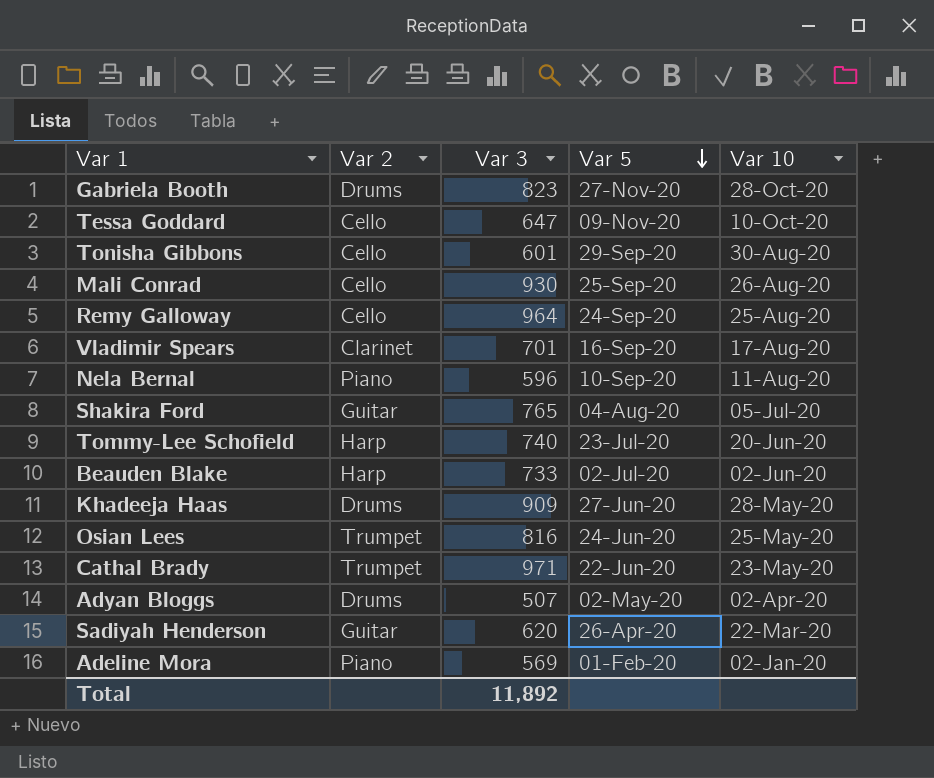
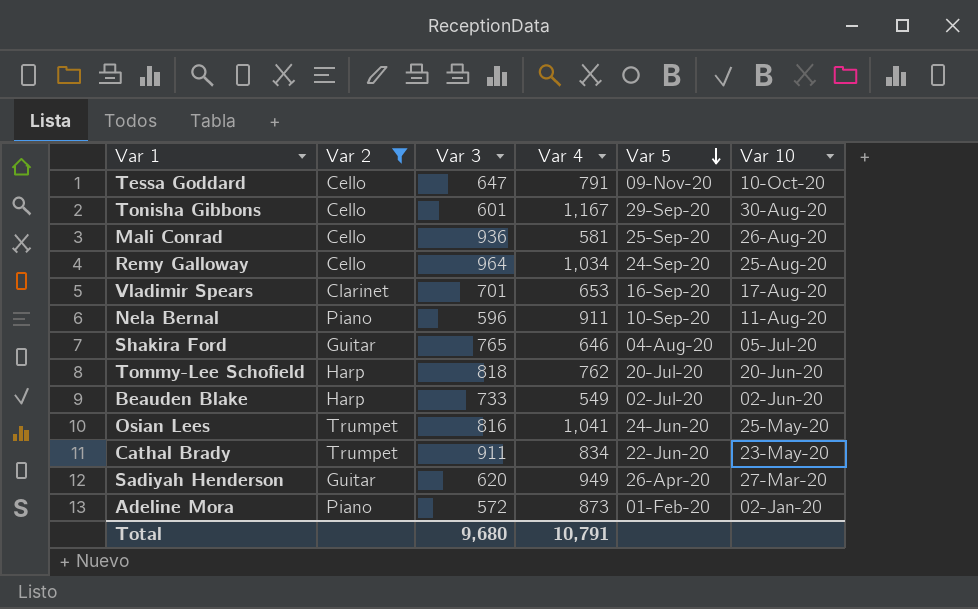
filter: none -> Var 2 != Drums
column Var 4 | position: none -> 4
Mali Conrad | Var 3: 930 -> 936
Tommy-Lee Schofield | Var 3: 740 -> 818
Tommy-Lee Schofield | Var 5: 23-Jul-20 -> 20-Jul-20
Cathal Brady | Var 3: 971 -> 911
Sadiyah Henderson | Var 10: 22-Mar-20 -> 27-Mar-20
Adeline Mora | Var 3: 569 -> 572
Total | Var 3: 11,892 -> 9,680

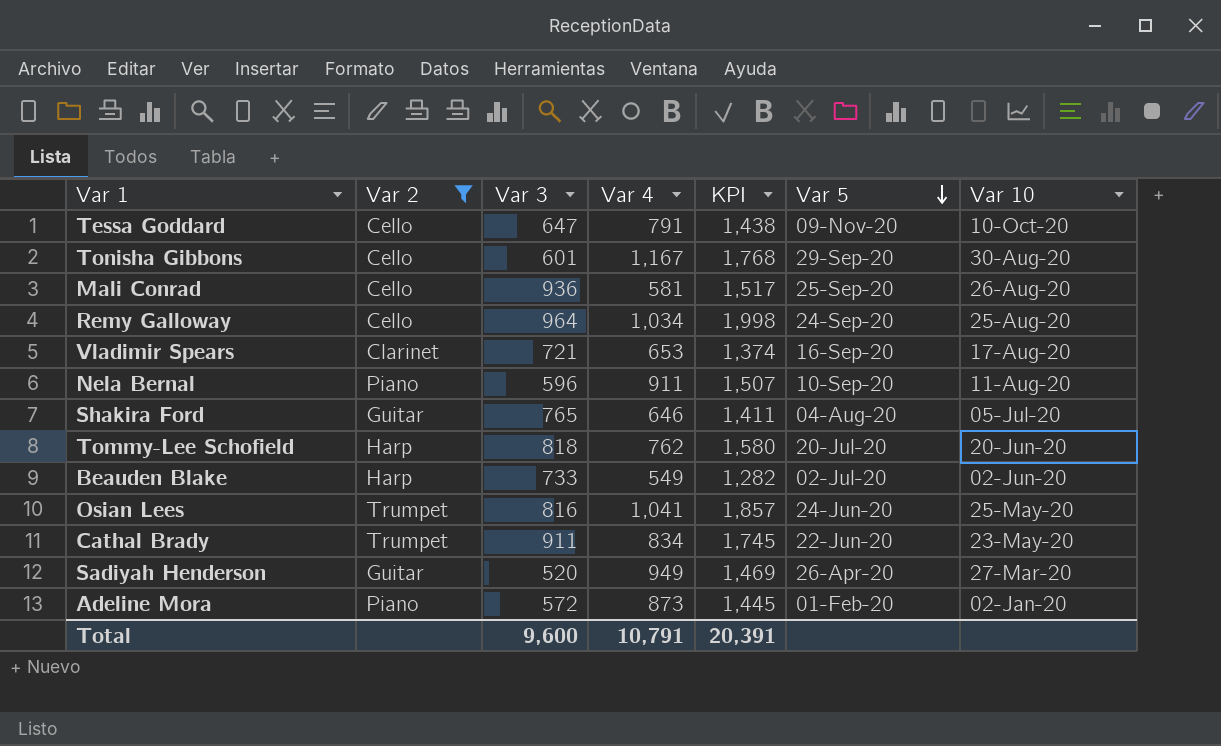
column KPI | formula: none -> [Var 3] + [Var 4]
Vladimir Spears | Var 3: 701 -> 721
Sadiyah Henderson | Var 3: 620 -> 520
Total | Var 3: 9,680 -> 9,600

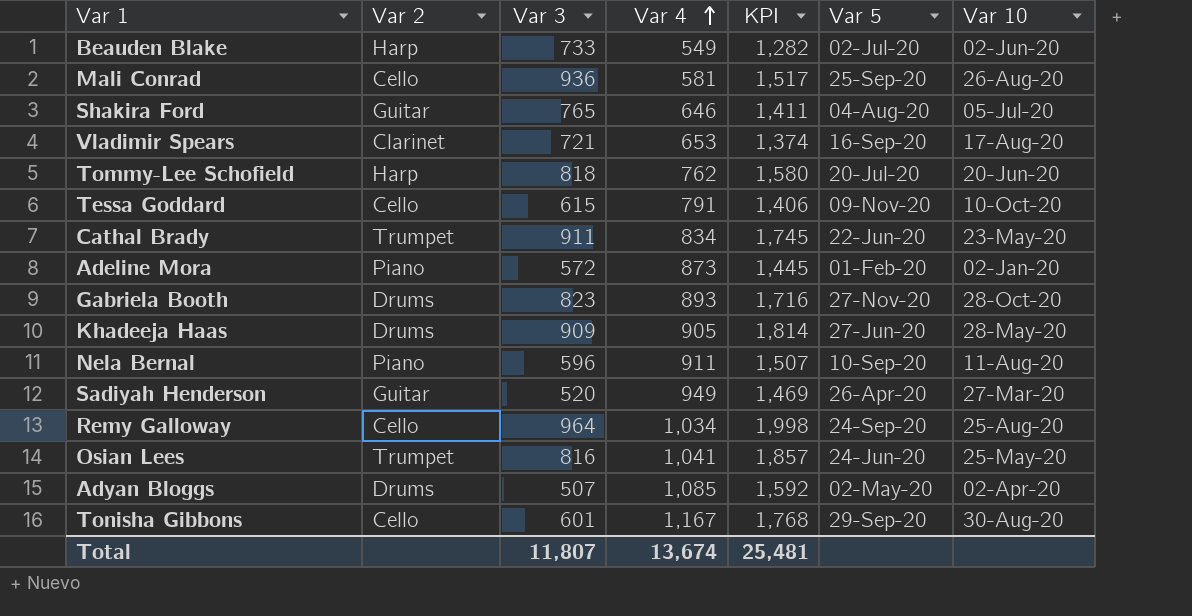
filter: Var 2 != Drums -> none
row order: Var 5 descending -> Var 4 ascending
Tessa Goddard | Var 3: 647 -> 615
Tessa Goddard | KPI: 1,438 -> 1,406
Total | Var 3: 9,600 -> 11,807
Total | Var 4: 10,791 -> 13,674
Total | KPI: 20,391 -> 25,481

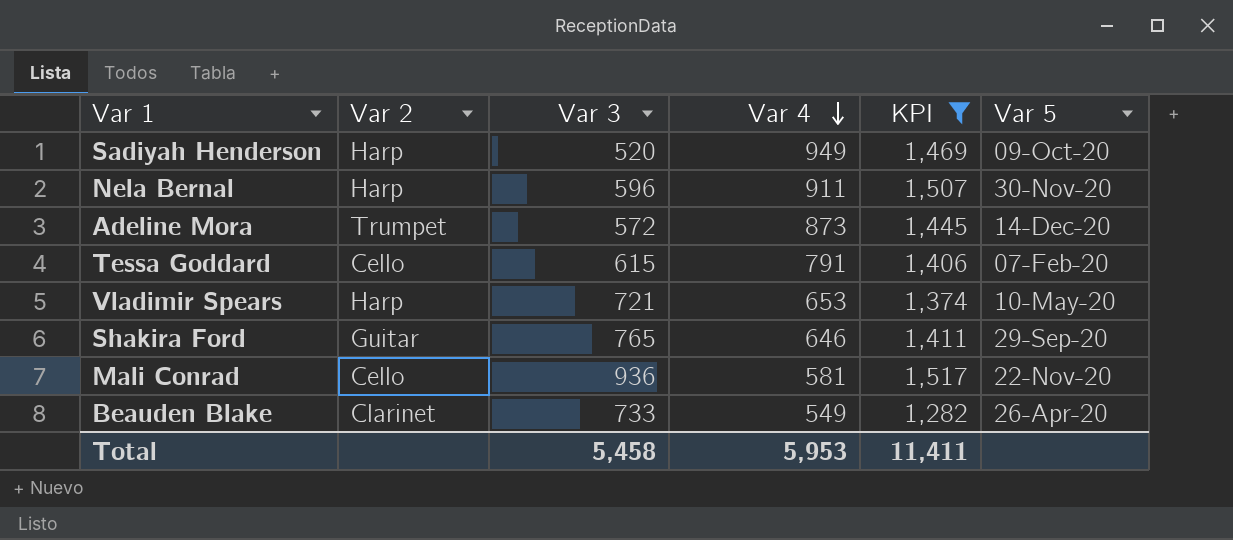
filter: none -> KPI <= 1,517
row order: Var 4 ascending -> Var 4 descending
column Var 10 | position: 7 -> none
Sadiyah Henderson | Var 2: Guitar -> Harp
Sadiyah Henderson | Var 5: 26-Apr-20 -> 09-Oct-20
Nela Bernal | Var 2: Piano -> Harp
Nela Bernal | Var 5: 10-Sep-20 -> 30-Nov-20
Adeline Mora | Var 2: Piano -> Trumpet
Adeline Mora | Var 5: 01-Feb-20 -> 14-Dec-20
Tessa Goddard | Var 5: 09-Nov-20 -> 07-Feb-20
Vladimir Spears | Var 2: Clarinet -> Harp
Vladimir Spears | Var 5: 16-Sep-20 -> 10-May-20
Shakira Ford | Var 5: 04-Aug-20 -> 29-Sep-20
Mali Conrad | Var 5: 25-Sep-20 -> 22-Nov-20
Beauden Blake | Var 2: Harp -> Clarinet
Beauden Blake | Var 5: 02-Jul-20 -> 26-Apr-20
Total | Var 3: 11,807 -> 5,458
Total | Var 4: 13,674 -> 5,953
Total | KPI: 25,481 -> 11,411

